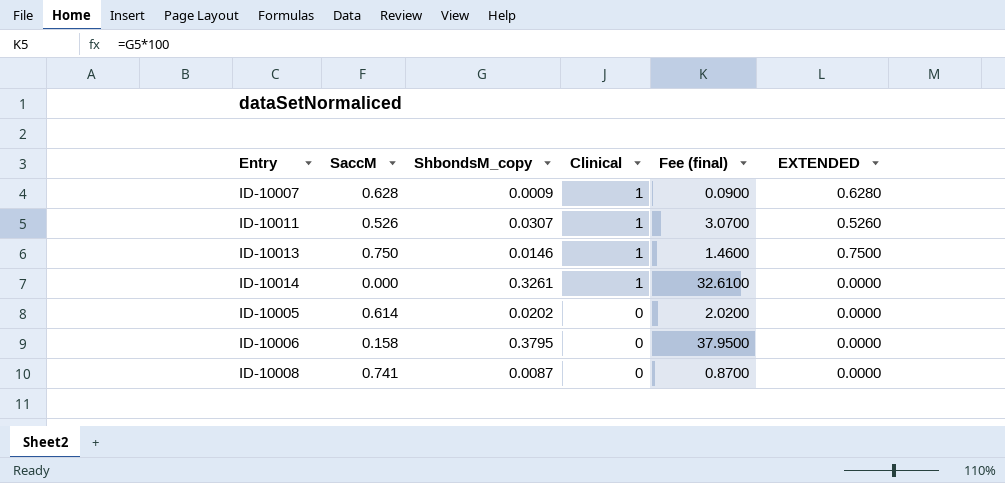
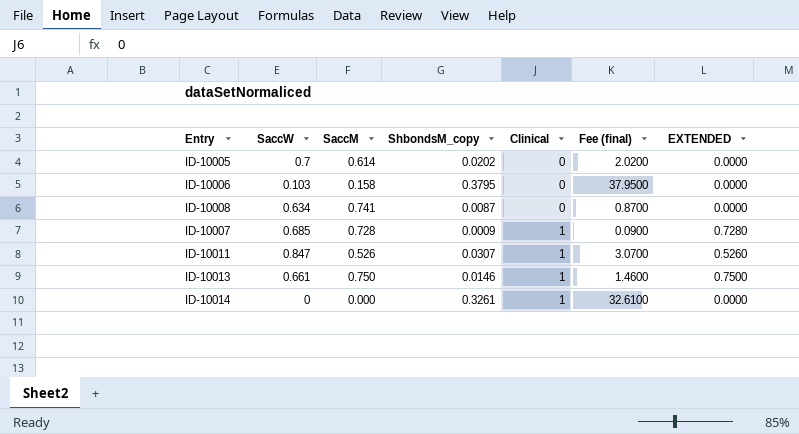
row order: Clinical descending -> Clinical ascending
column SaccW | position: none -> 2
ID-10007 | SaccM: 0.628 -> 0.728
ID-10007 | EXTENDED: 0.6280 -> 0.7280

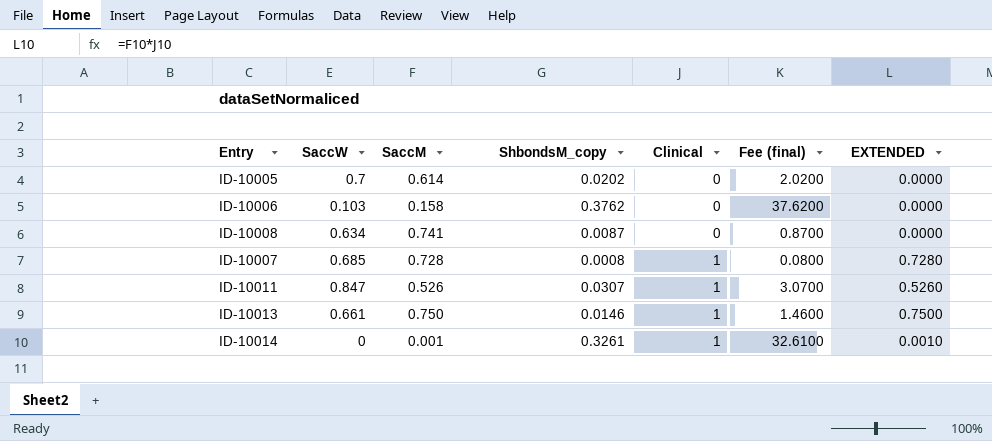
ID-10006 | ShbondsM_copy: 0.3795 -> 0.3762
ID-10006 | Fee (final): 37.9500 -> 37.6200
ID-10007 | ShbondsM_copy: 0.0009 -> 0.0008
ID-10007 | Fee (final): 0.0900 -> 0.0800
ID-10014 | SaccM: 0.000 -> 0.001
ID-10014 | EXTENDED: 0.0000 -> 0.0010

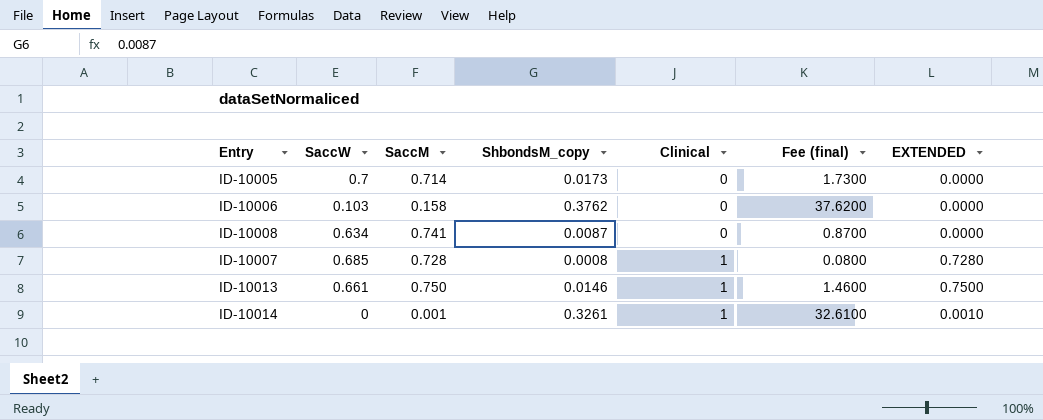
row ID-10011: 0.847 | 0.526 | 0.0307 | 1 | 3.0700 | 0.5260 -> none
ID-10005 | SaccM: 0.614 -> 0.714
ID-10005 | ShbondsM_copy: 0.0202 -> 0.0173
ID-10005 | Fee (final): 2.0200 -> 1.7300

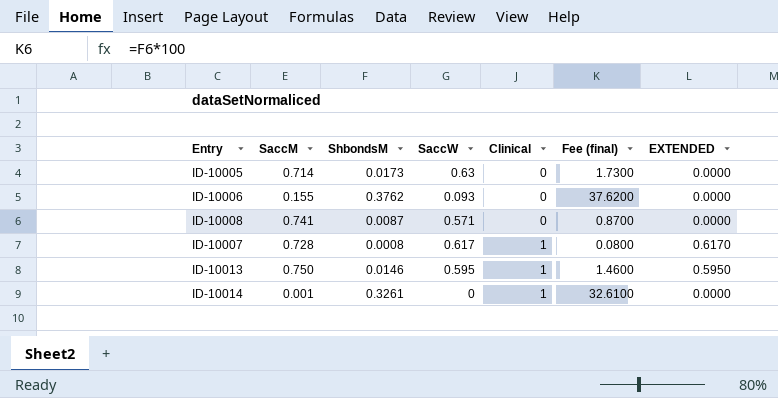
column name: ShbondsM_copy -> ShbondsM
column SaccW | position: 2 -> 4
column EXTENDED | formula: [SaccM] * [Clinical] -> [SaccW] * [Clinical]
ID-10005 | SaccW: 0.7 -> 0.63
ID-10006 | SaccM: 0.158 -> 0.155
ID-10006 | SaccW: 0.103 -> 0.093
ID-10008 | SaccW: 0.634 -> 0.571
ID-10007 | SaccW: 0.685 -> 0.617
ID-10013 | SaccW: 0.661 -> 0.595

